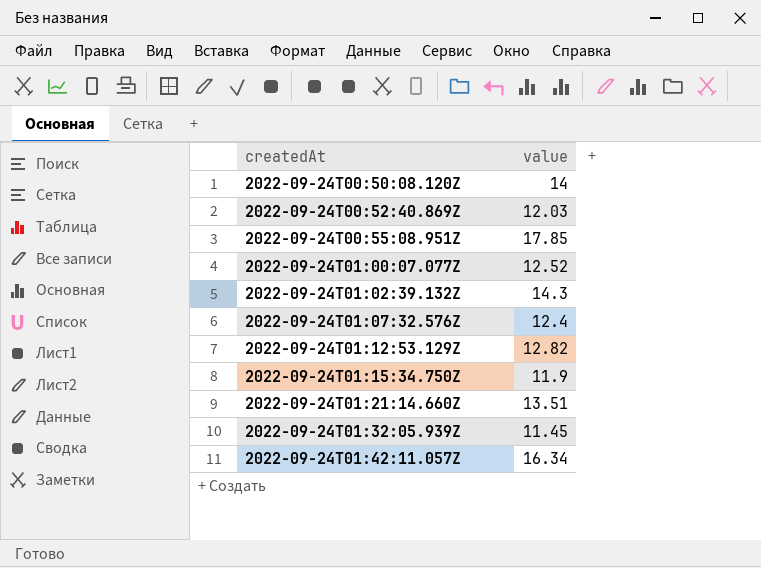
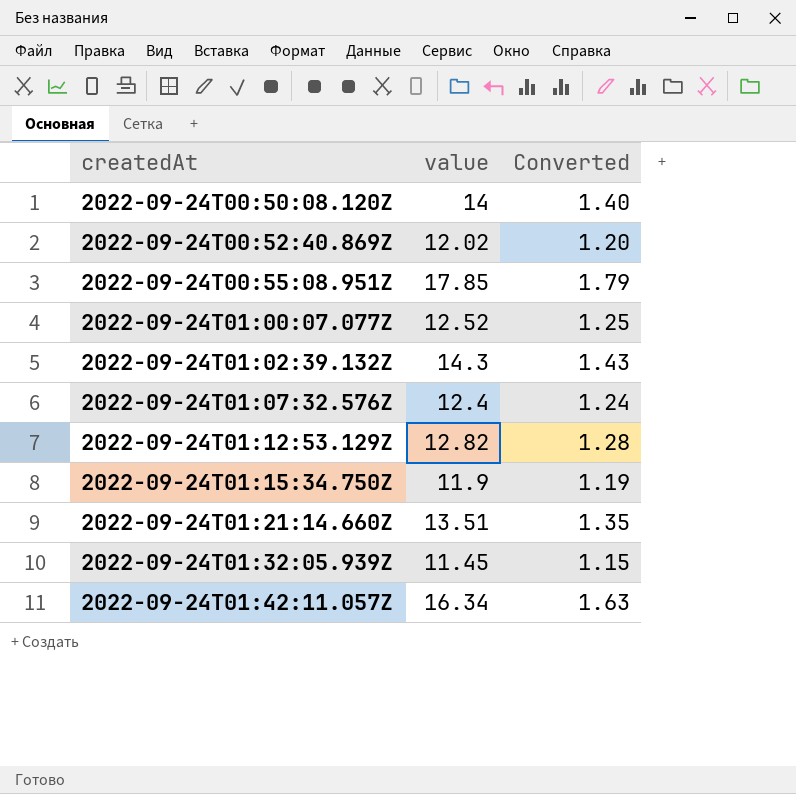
column Converted | formula: none -> [value] * 0.1
2022-09-24T00:52:40.869Z | value: 12.03 -> 12.02

